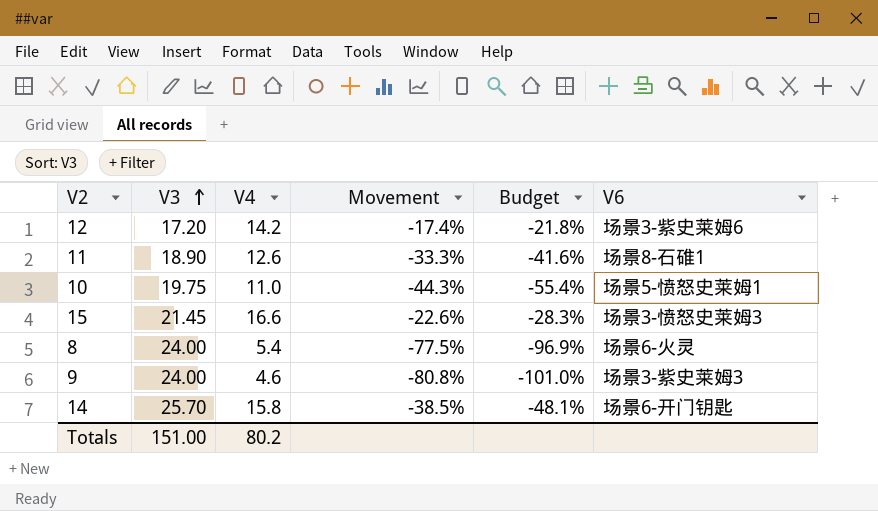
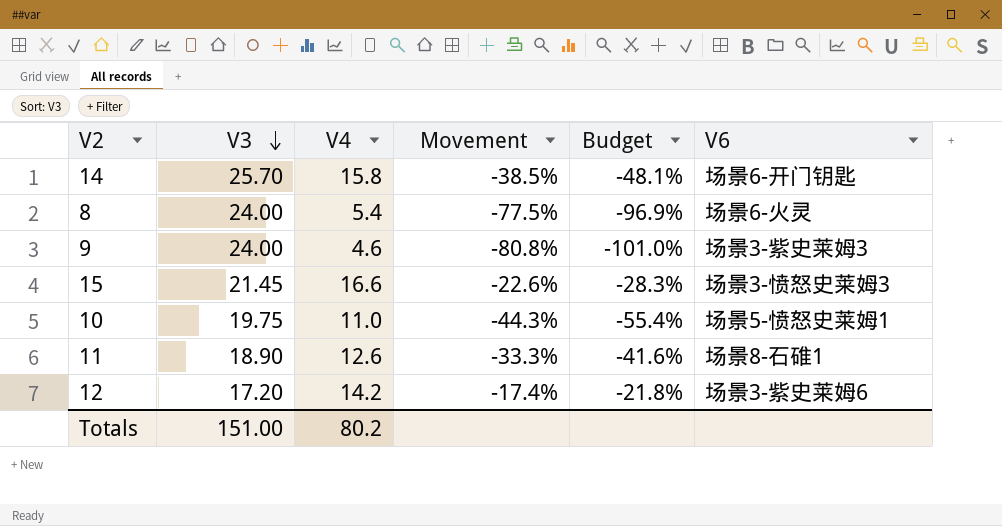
row order: V3 ascending -> V3 descending

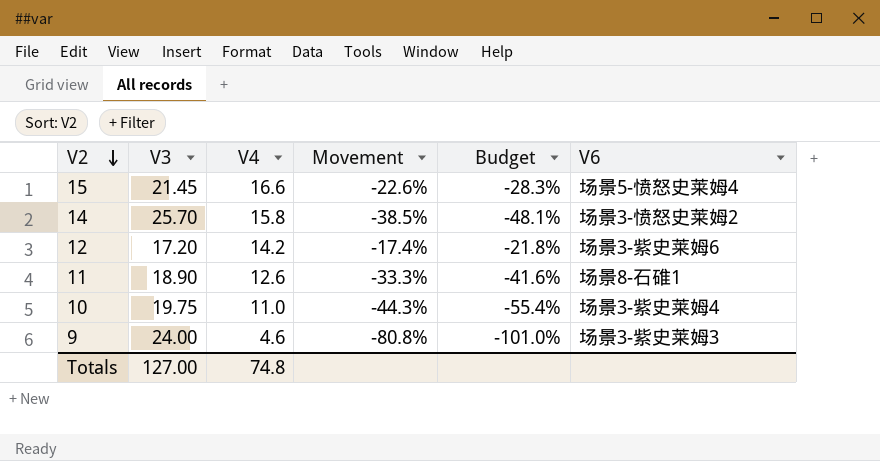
row order: V3 descending -> V2 descending
row 8: 24.00 | 5.4 | -77.5% | -96.9% | 场景6-火灵 -> none
15 | V6: 场景3-愤怒史莱姆3 -> 场景5-愤怒史莱姆4
14 | V6: 场景6-开门钥匙 -> 场景3-愤怒史莱姆2
10 | V6: 场景5-愤怒史莱姆1 -> 场景3-紫史莱姆4
Totals | V3: 151.00 -> 127.00
Totals | V4: 80.2 -> 74.8

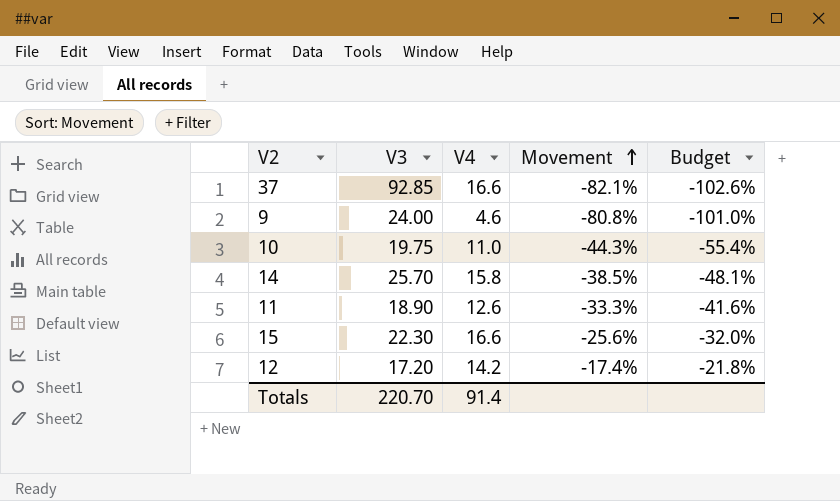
row order: V2 descending -> Movement ascending
column V6 | position: 6 -> none
row 37: none -> 92.85 | 16.6 | -82.1% | -102.6%
15 | V3: 21.45 -> 22.30
15 | Movement: -22.6% -> -25.6%
15 | Budget: -28.3% -> -32.0%
Totals | V3: 127.00 -> 220.70
Totals | V4: 74.8 -> 91.4

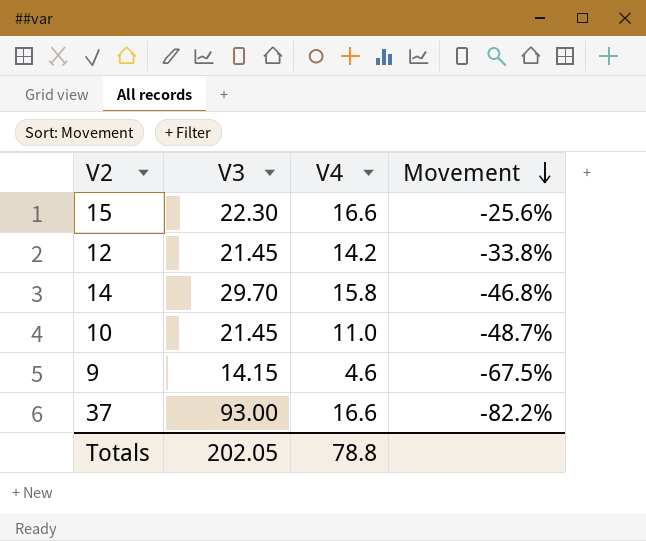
row order: Movement ascending -> Movement descending
column Budget | formula: [Movement] * 1.25 -> none
row 11: 18.90 | 12.6 | -33.3% | -41.6% -> none
12 | V3: 17.20 -> 21.45
12 | Movement: -17.4% -> -33.8%
14 | V3: 25.70 -> 29.70
14 | Movement: -38.5% -> -46.8%
10 | V3: 19.75 -> 21.45
10 | Movement: -44.3% -> -48.7%
9 | V3: 24.00 -> 14.15
9 | Movement: -80.8% -> -67.5%
37 | V3: 92.85 -> 93.00
37 | Movement: -82.1% -> -82.2%
Totals | V3: 220.70 -> 202.05
Totals | V4: 91.4 -> 78.8

